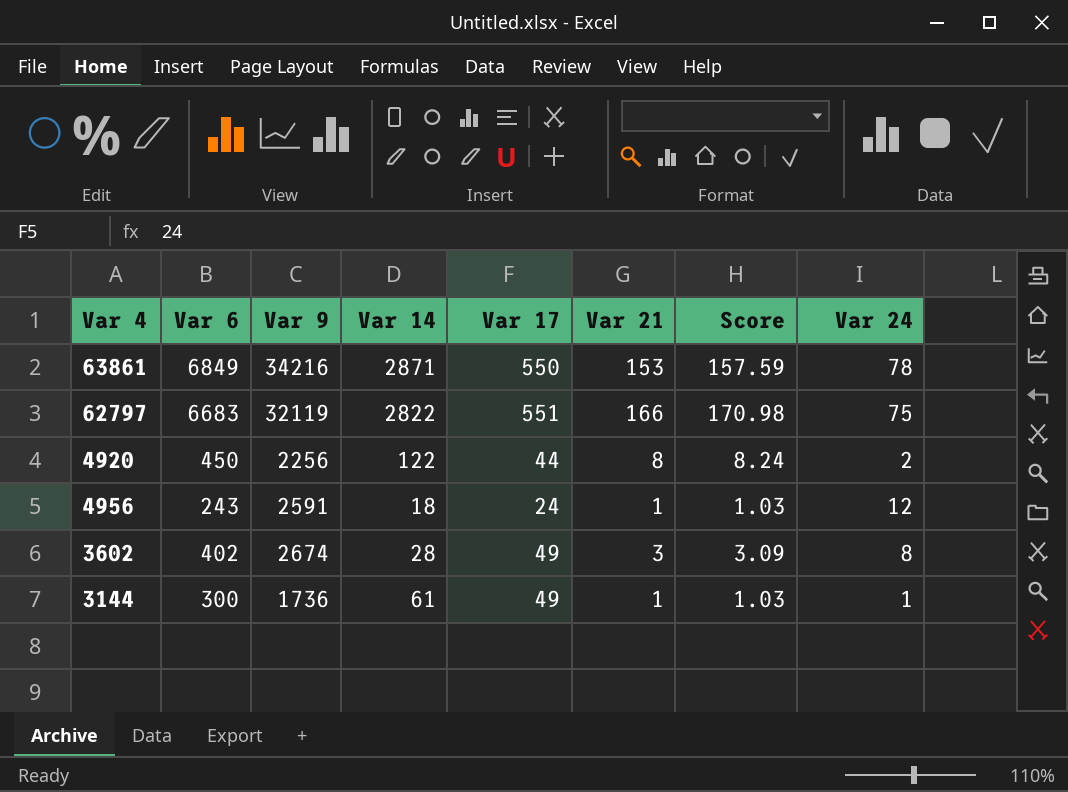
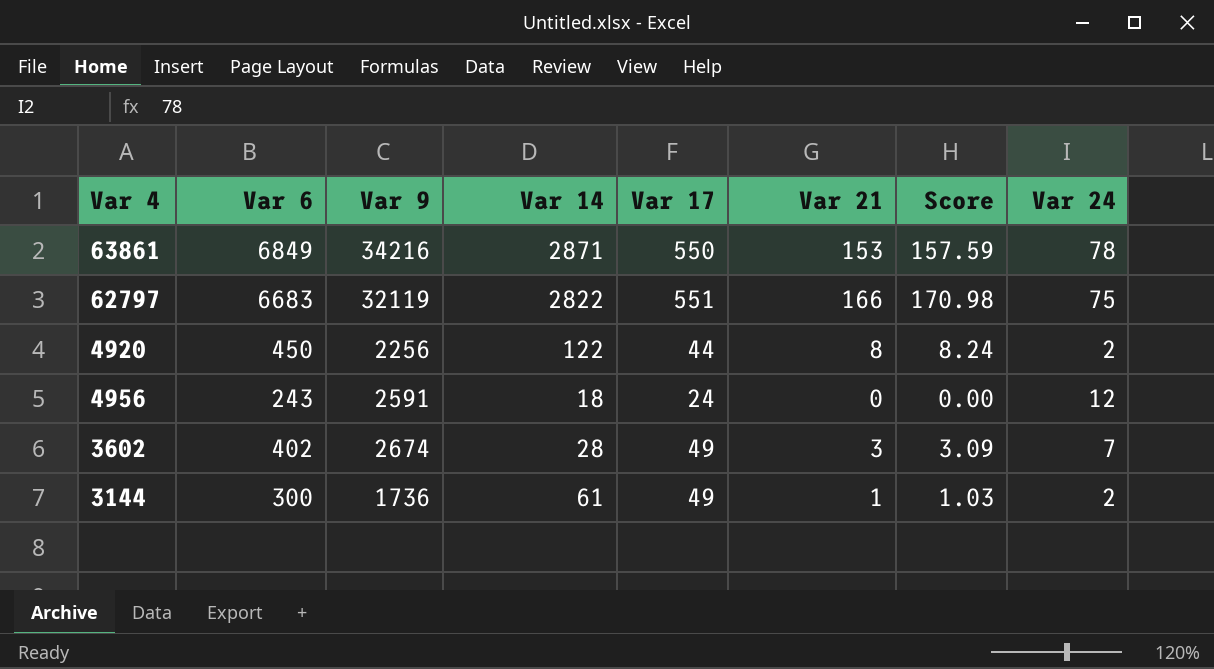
4956 | Var 21: 1 -> 0
4956 | Score: 1.03 -> 0.00
3602 | Var 24: 8 -> 7
3144 | Var 24: 1 -> 2

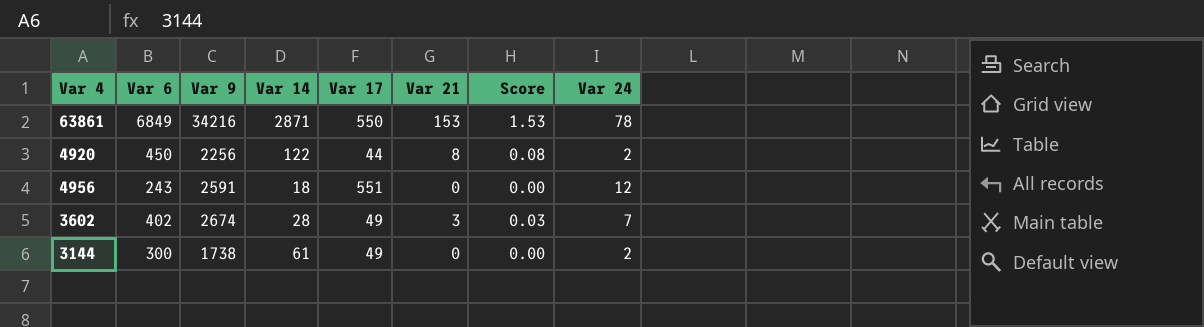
column Score | formula: [Var 21] * 1.03 -> [Var 21] * 0.01
row 62797: 6683 | 32119 | 2822 | 551 | 166 | 170.98 | 75 -> none
4956 | Var 17: 24 -> 551
3144 | Var 9: 1736 -> 1738
3144 | Var 21: 1 -> 0

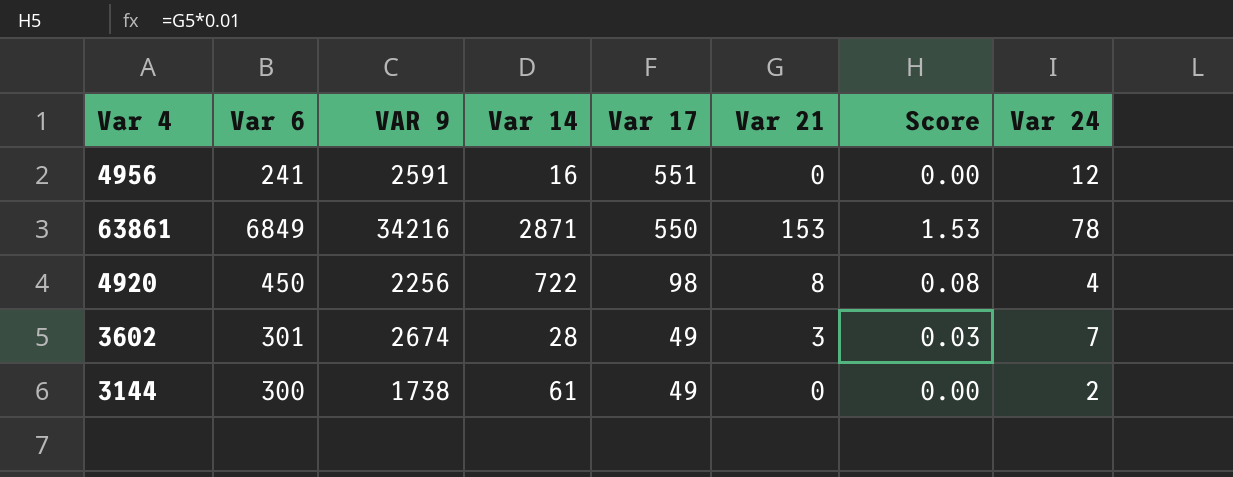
row order: none -> Var 17 descending
column name: Var 9 -> VAR 9
4956 | Var 6: 243 -> 241
4956 | Var 14: 18 -> 16
4920 | Var 14: 122 -> 722
4920 | Var 17: 44 -> 98
4920 | Var 24: 2 -> 4
3602 | Var 6: 402 -> 301

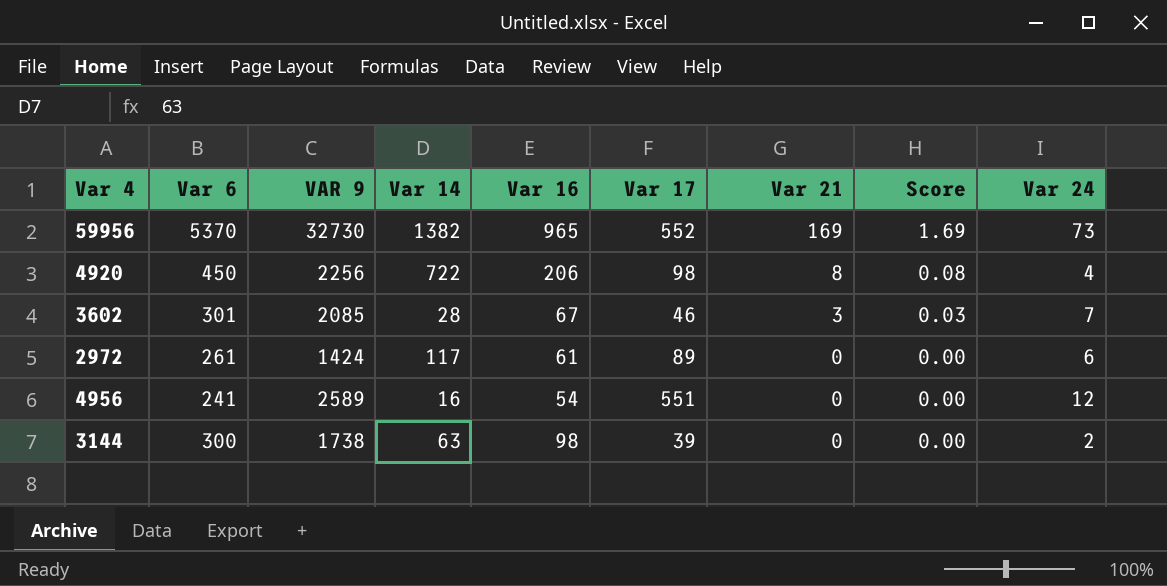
row order: Var 17 descending -> Var 21 descending
column Var 16 | position: none -> 5
row 63861: 6849 | 34216 | 2871 | 550 | 153 | 1.53 | 78 -> none
row 59956: none -> 5370 | 32730 | 1382 | 965 | 552 | 169 | 1.69 | 73
3602 | VAR 9: 2674 -> 2085
3602 | Var 17: 49 -> 46
row 2972: none -> 261 | 1424 | 117 | 61 | 89 | 0 | 0.00 | 6
4956 | VAR 9: 2591 -> 2589
3144 | Var 14: 61 -> 63
3144 | Var 17: 49 -> 39

